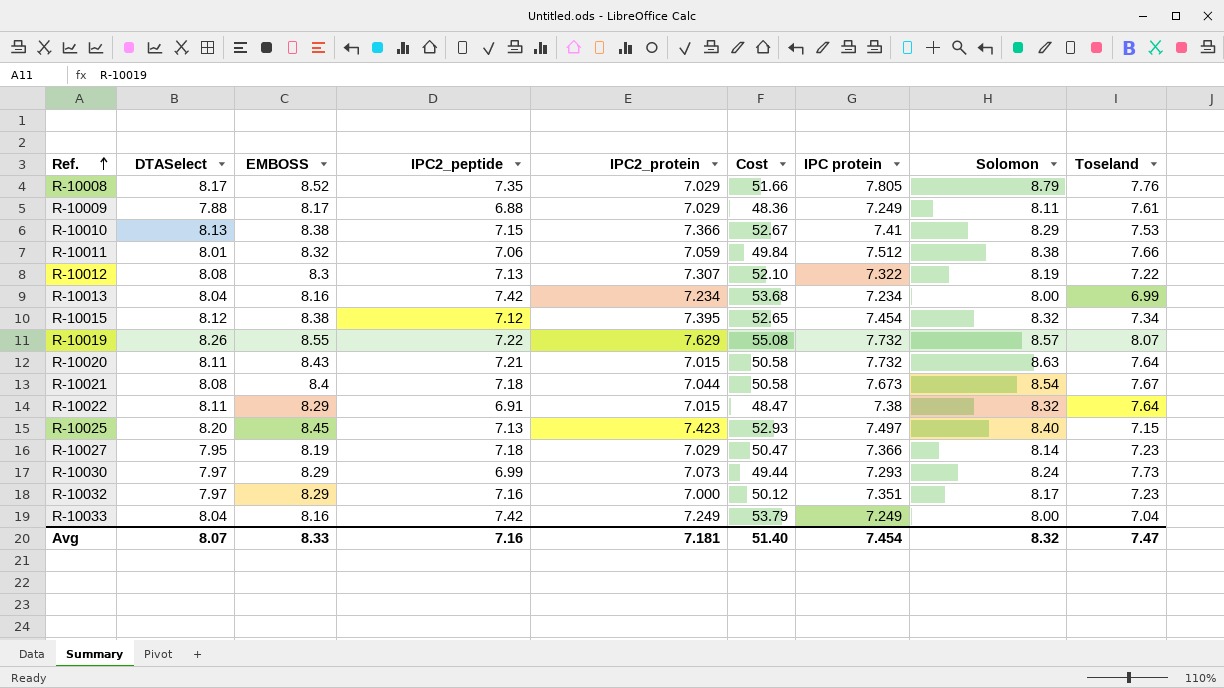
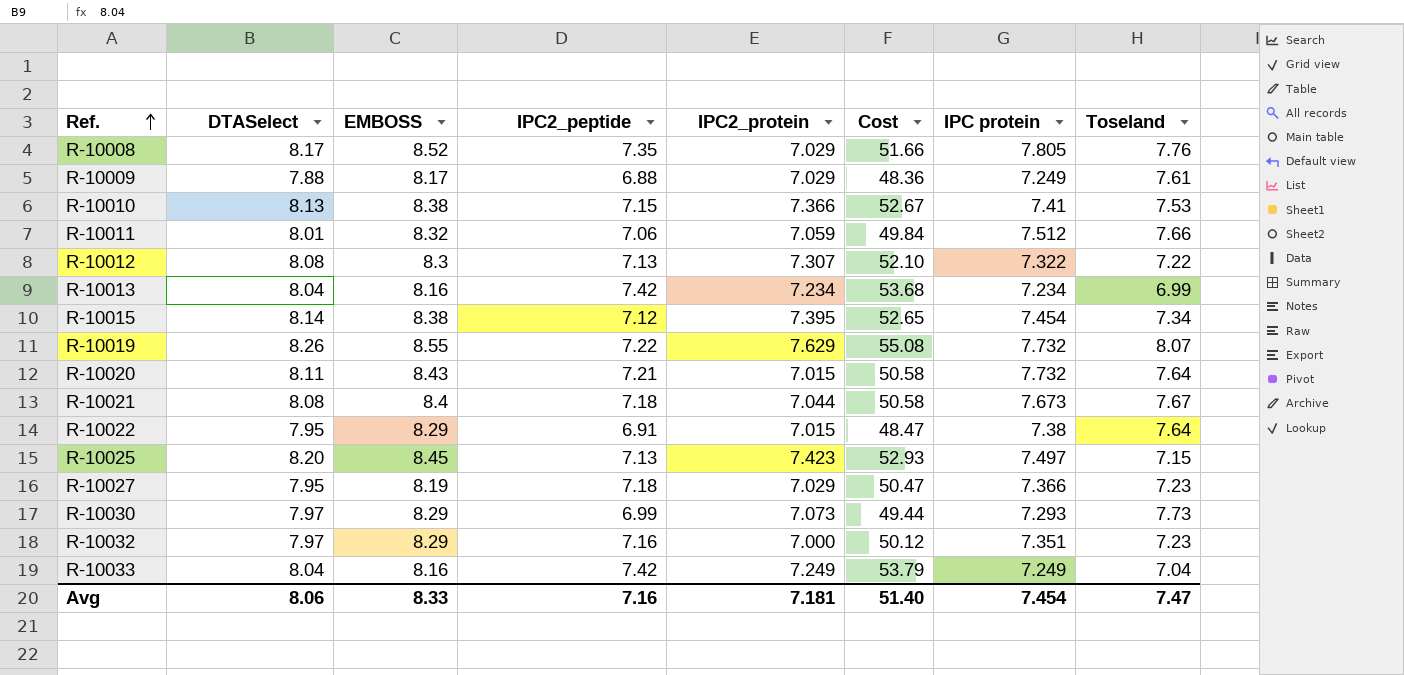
column Solomon | position: 8 -> none
R-10015 | DTASelect: 8.12 -> 8.14
R-10022 | DTASelect: 8.11 -> 7.95
Avg | DTASelect: 8.07 -> 8.06

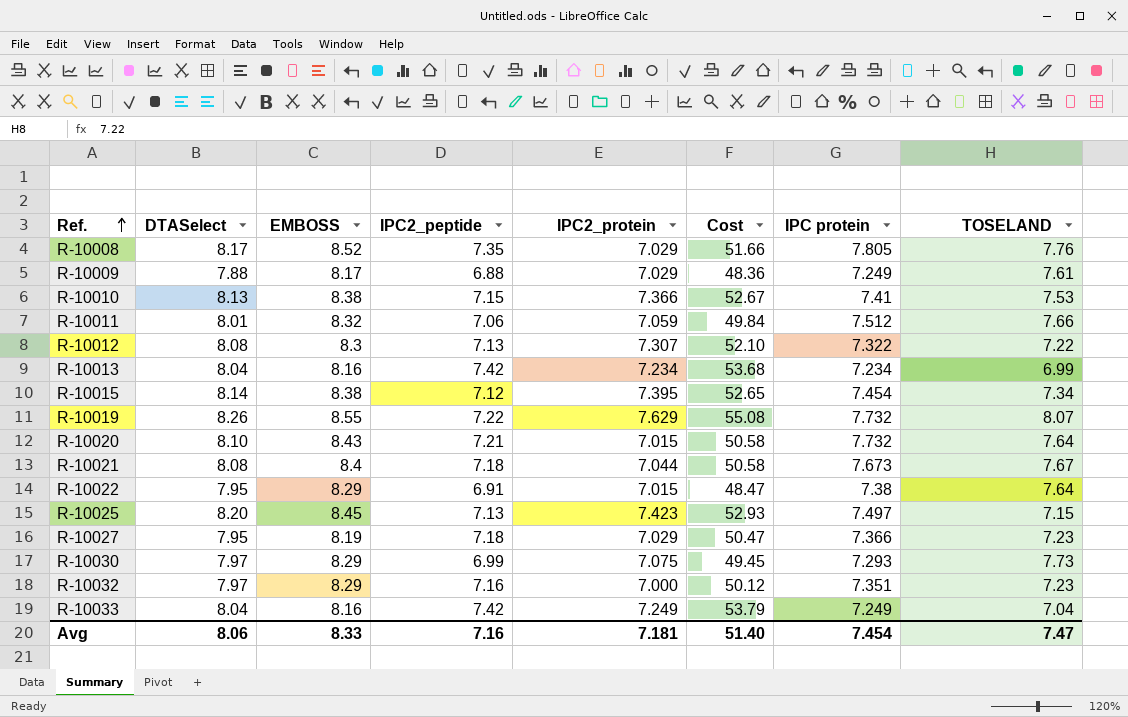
column name: Toseland -> TOSELAND
R-10020 | DTASelect: 8.11 -> 8.10
R-10030 | IPC2_protein: 7.073 -> 7.075
R-10030 | Cost: 49.44 -> 49.45

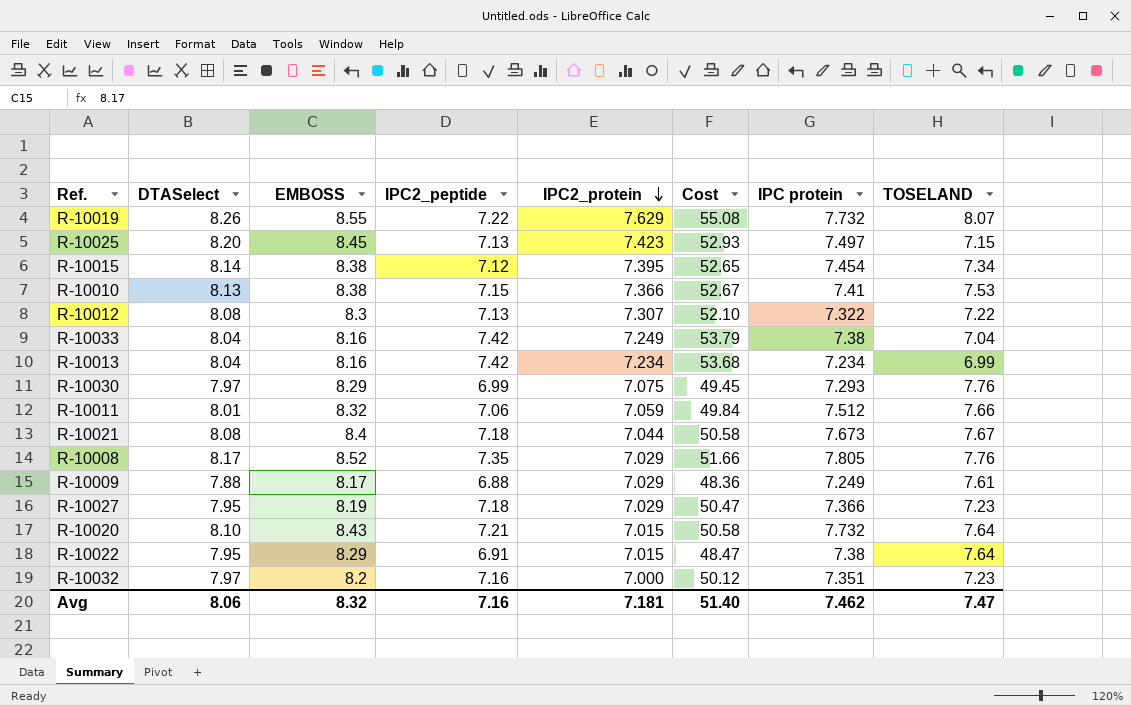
row order: Ref. ascending -> IPC2_protein descending
R-10033 | IPC protein: 7.249 -> 7.38
R-10030 | TOSELAND: 7.73 -> 7.76
R-10032 | EMBOSS: 8.29 -> 8.2
Avg | EMBOSS: 8.33 -> 8.32
Avg | IPC protein: 7.454 -> 7.462

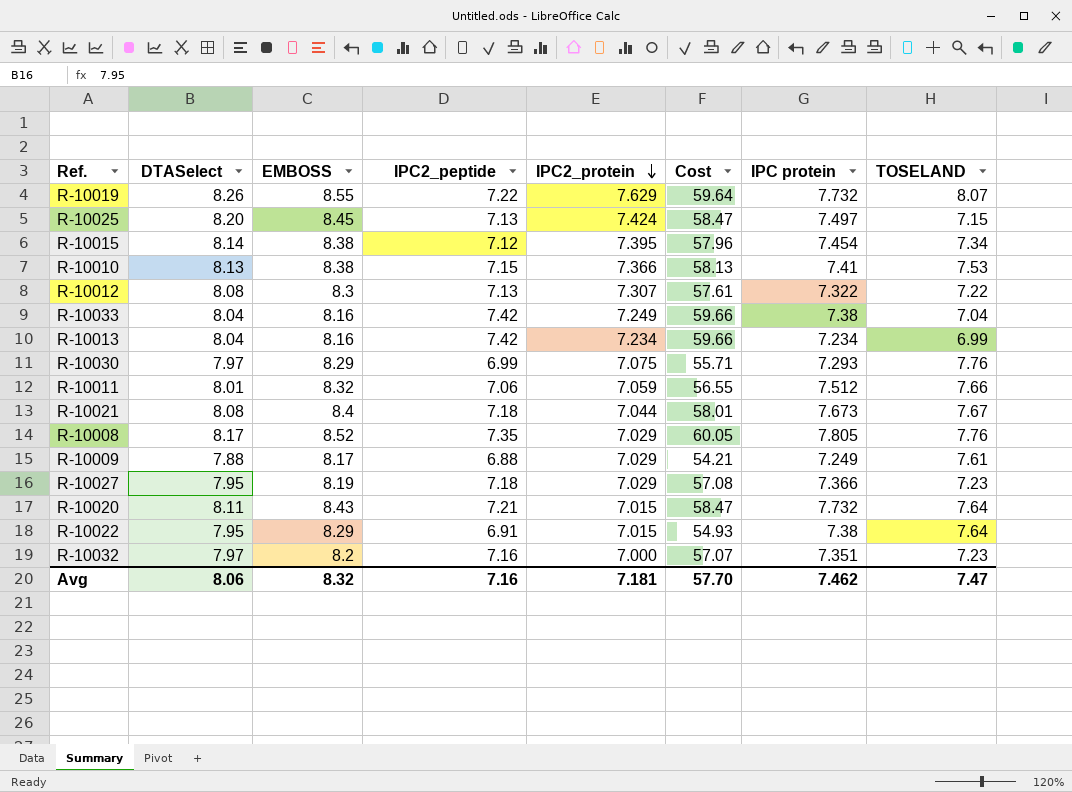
column Cost | formula: [IPC2_peptide] * [IPC2_protein] -> [DTASelect] * [IPC2_peptide]
R-10025 | IPC2_protein: 7.423 -> 7.424
R-10020 | DTASelect: 8.10 -> 8.11
Avg | Cost: 51.40 -> 57.70

